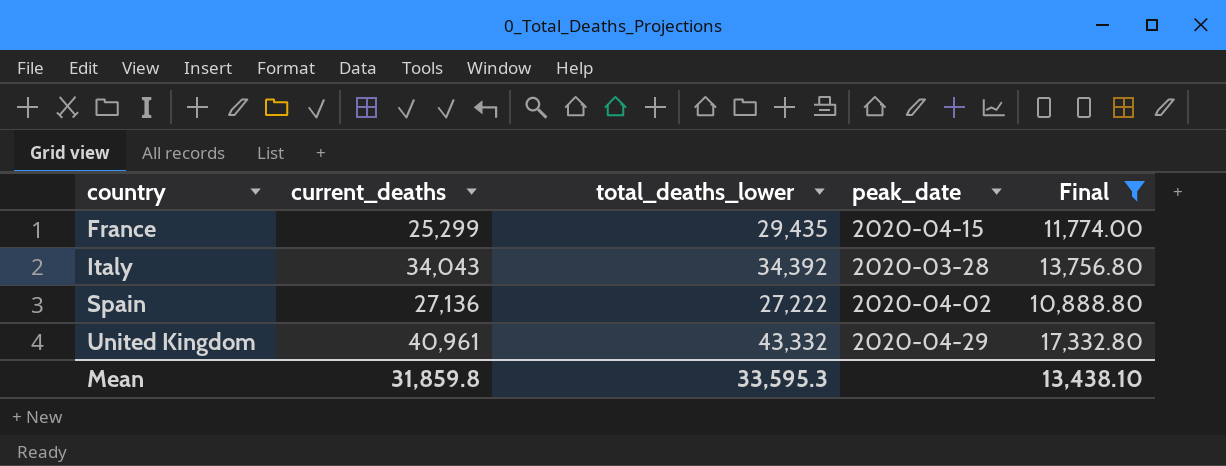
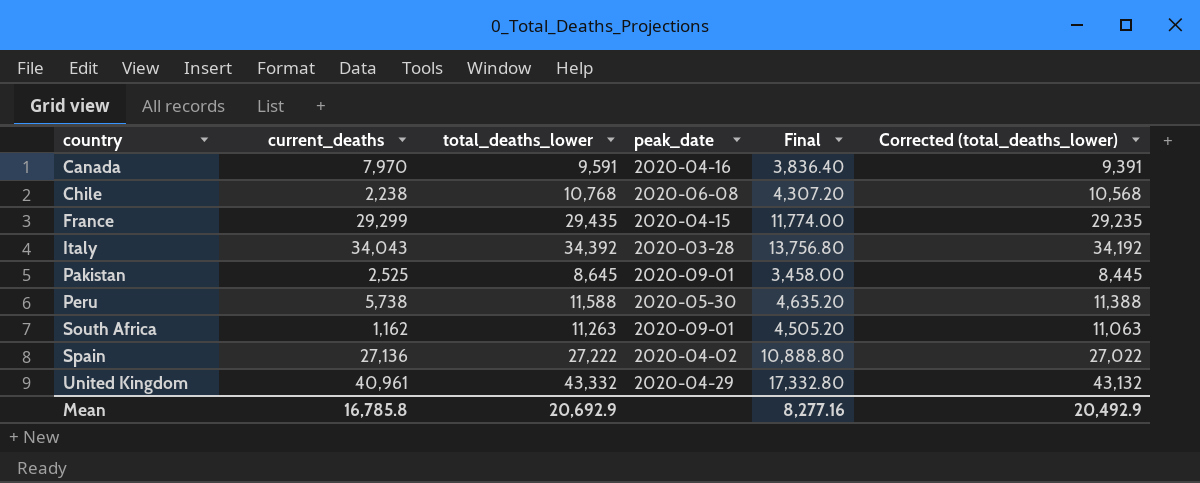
filter: Final >= 10,888.80 -> none
column Corrected (total_deaths_lower) | formula: none -> [total_deaths_lower] - 200
France | current_deaths: 25,299 -> 29,299
Mean | current_deaths: 31,859.8 -> 16,785.8
Mean | total_deaths_lower: 33,595.3 -> 20,692.9
Mean | Final: 13,438.10 -> 8,277.16

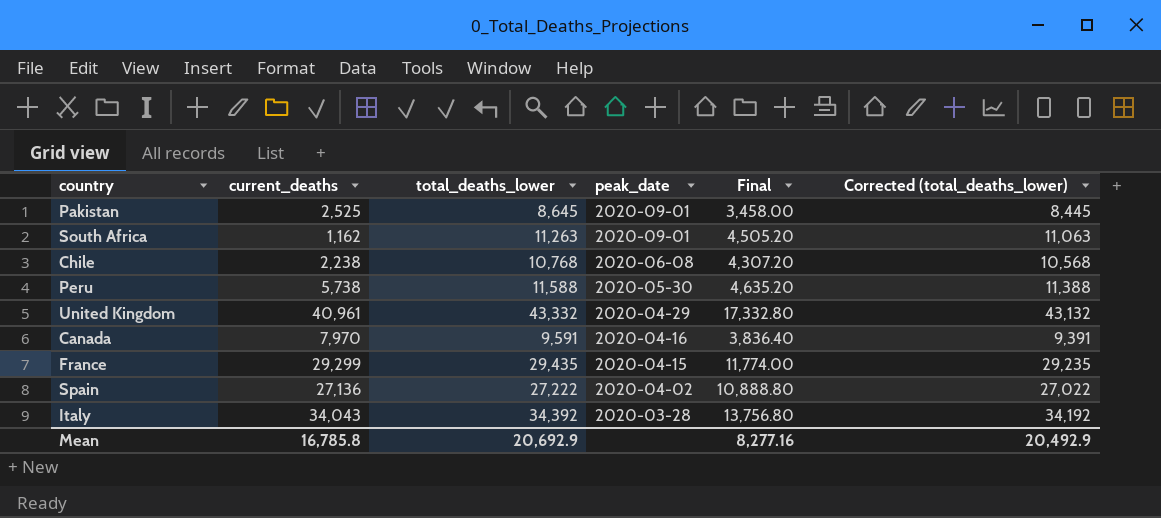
row order: country ascending -> peak_date descending

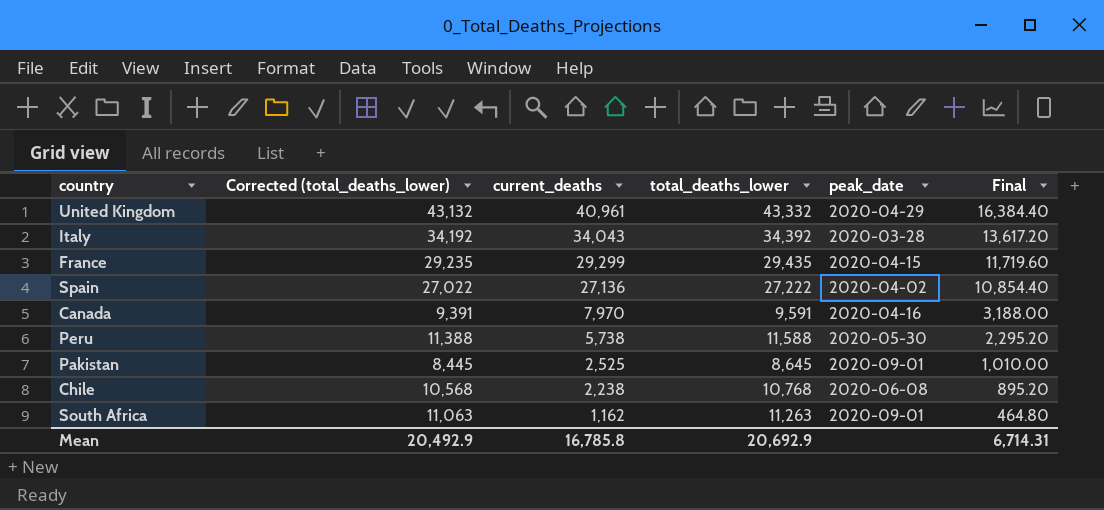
row order: peak_date descending -> current_deaths descending
column Corrected (total_deaths_lower) | position: 6 -> 2
column Final | formula: [total_deaths_lower] * 0.4 -> [current_deaths] * 0.4
Mean | Final: 8,277.16 -> 6,714.31

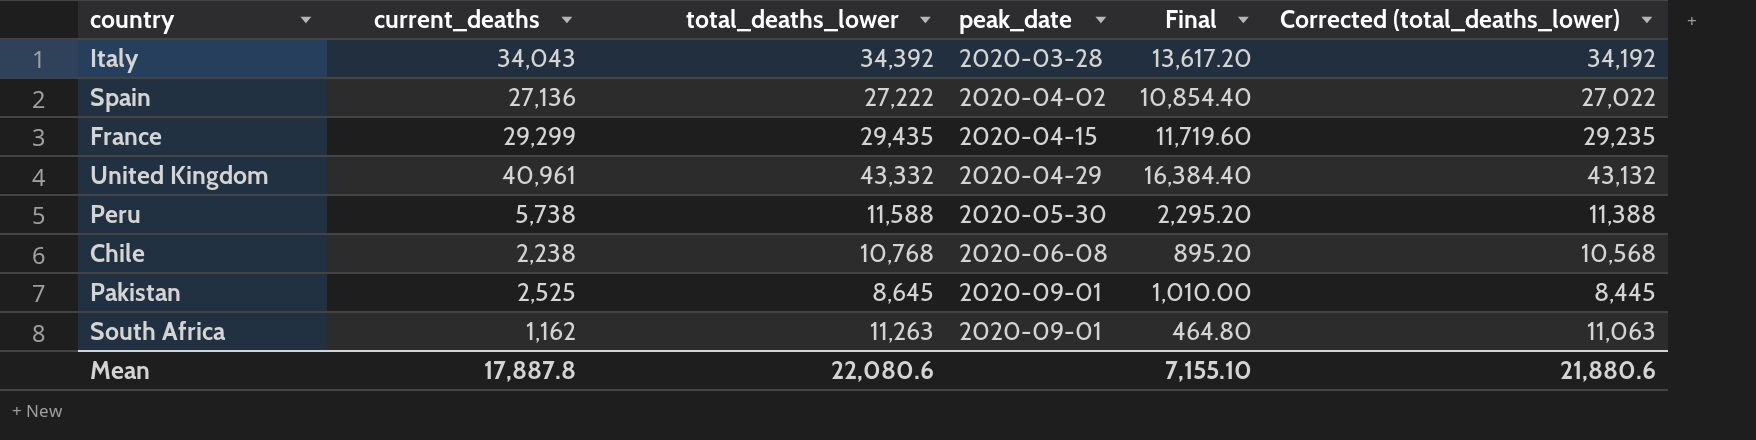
row order: current_deaths descending -> peak_date ascending
column Corrected (total_deaths_lower) | position: 2 -> 6
row Canada: 9,391 | 7,970 | 9,591 | 2020-04-16 | 3,188.00 -> none
Mean | current_deaths: 16,785.8 -> 17,887.8
Mean | total_deaths_lower: 20,692.9 -> 22,080.6
Mean | Final: 6,714.31 -> 7,155.10
Mean | Corrected (total_deaths_lower): 20,492.9 -> 21,880.6

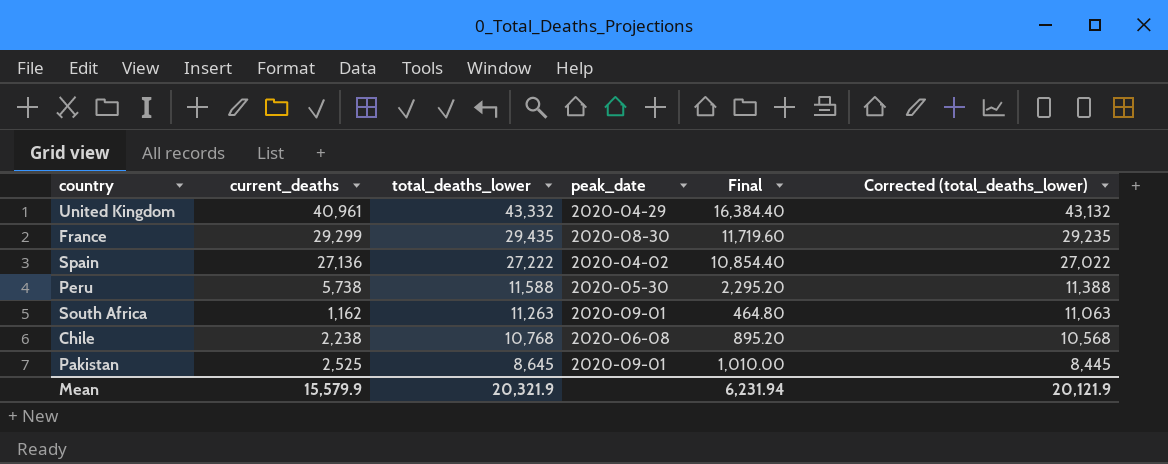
row order: peak_date ascending -> total_deaths_lower descending
row Italy: 34,043 | 34,392 | 2020-03-28 | 13,617.20 | 34,192 -> none
France | peak_date: 2020-04-15 -> 2020-08-30
Mean | current_deaths: 17,887.8 -> 15,579.9
Mean | total_deaths_lower: 22,080.6 -> 20,321.9
Mean | Final: 7,155.10 -> 6,231.94
Mean | Corrected (total_deaths_lower): 21,880.6 -> 20,121.9

